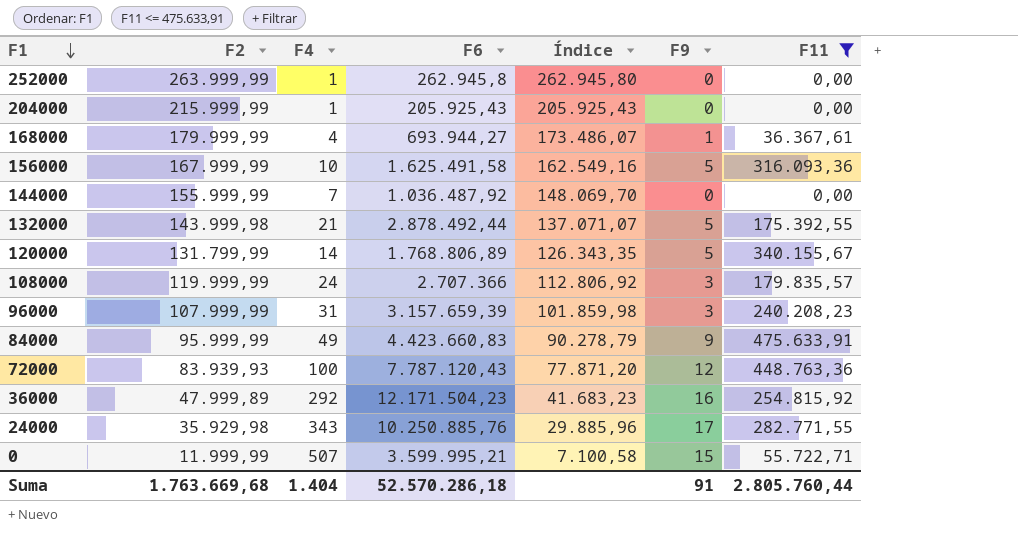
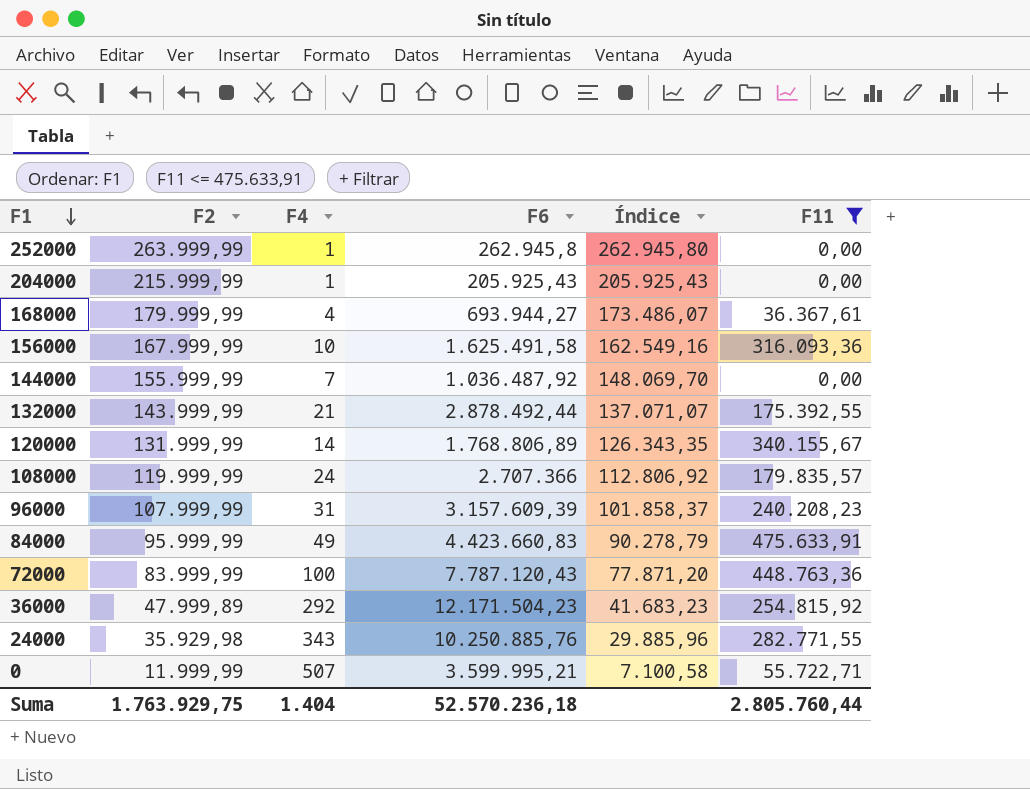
column F9 | position: 6 -> none
132000 | F2: 143.999,98 -> 143.999,99
120000 | F2: 131.799,99 -> 131.999,99
96000 | F6: 3.157.659,39 -> 3.157.609,39
96000 | Índice: 101.859,98 -> 101.858,37
72000 | F2: 83.939,93 -> 83.999,99
Suma | F2: 1.763.669,68 -> 1.763.929,75
Suma | F6: 52.570.286,18 -> 52.570.236,18

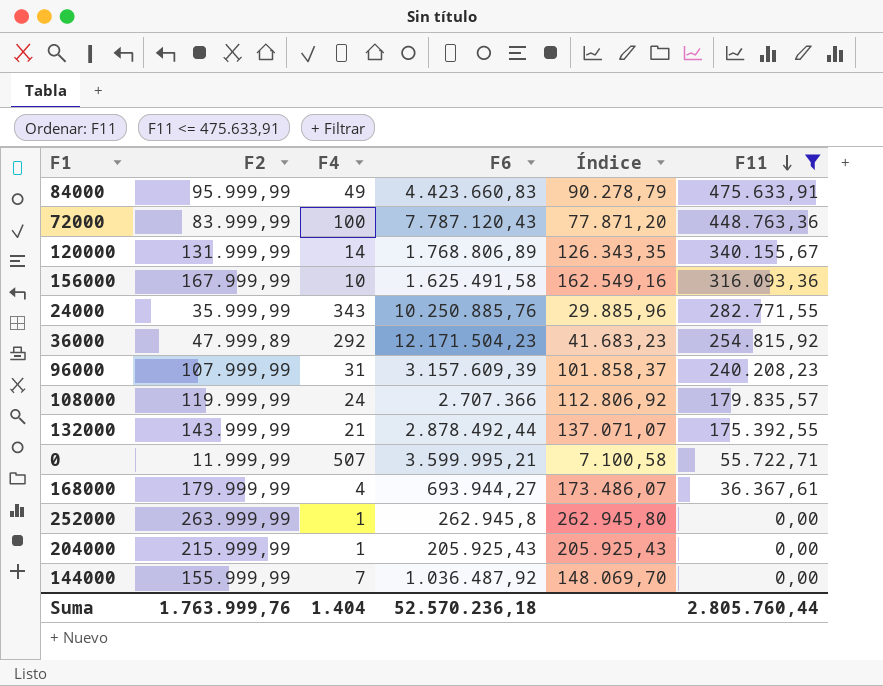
row order: F1 descending -> F11 descending
24000 | F2: 35.929,98 -> 35.999,99
Suma | F2: 1.763.929,75 -> 1.763.999,76

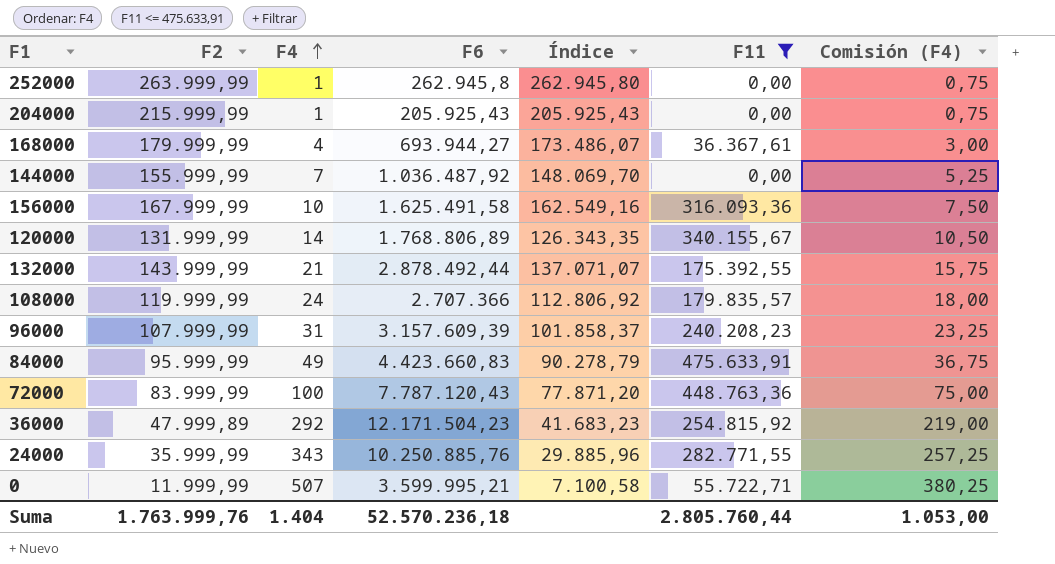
row order: F11 descending -> F4 ascending
column Comisión (F4) | formula: none -> [F4] * 0,75

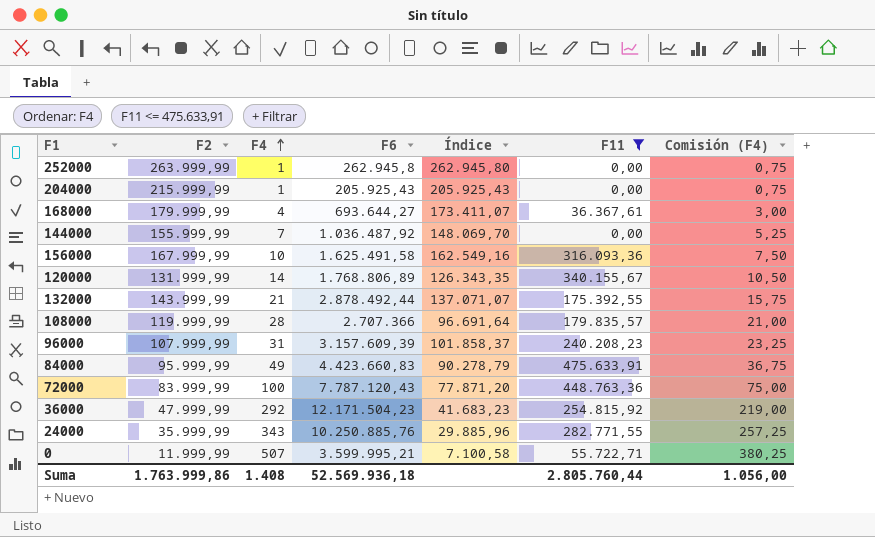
168000 | F6: 693.944,27 -> 693.644,27
168000 | Índice: 173.486,07 -> 173.411,07
108000 | F4: 24 -> 28
108000 | Índice: 112.806,92 -> 96.691,64
108000 | Comisión (F4): 18,00 -> 21,00
36000 | F2: 47.999,89 -> 47.999,99
Suma | F2: 1.763.999,76 -> 1.763.999,86
Suma | F4: 1.404 -> 1.408
Suma | F6: 52.570.236,18 -> 52.569.936,18
Suma | Comisión (F4): 1.053,00 -> 1.056,00

